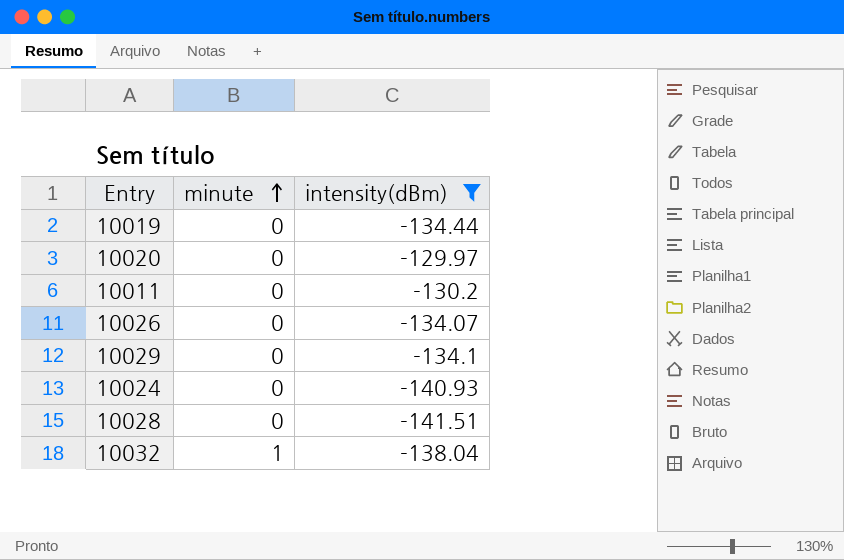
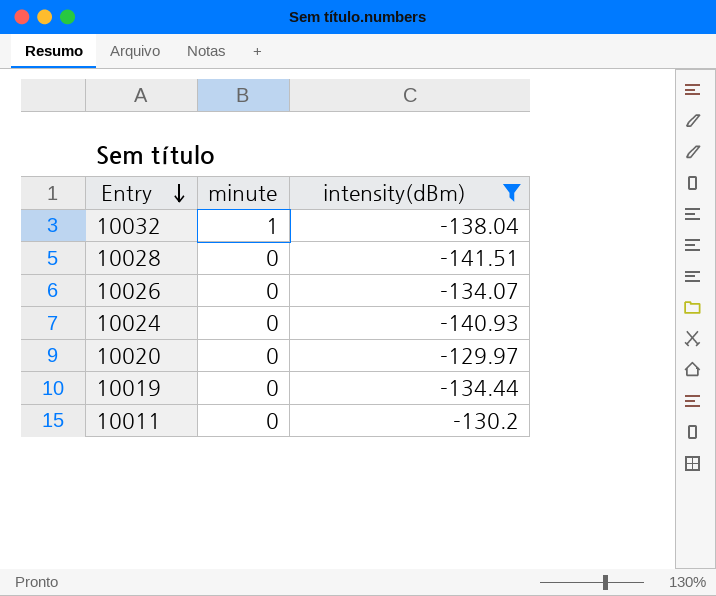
row order: minute ascending -> Entry descending
row 10029: 0 | -134.1 -> none

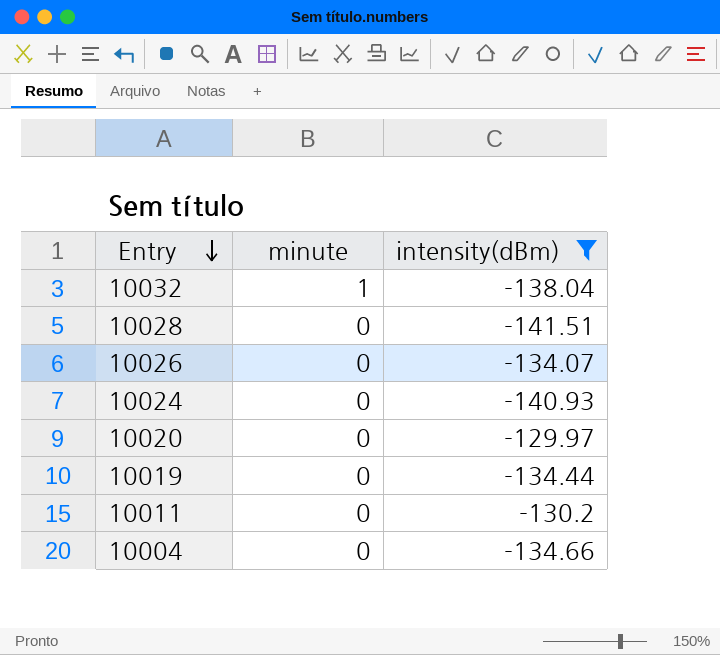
row 10004: none -> 0 | -134.66

